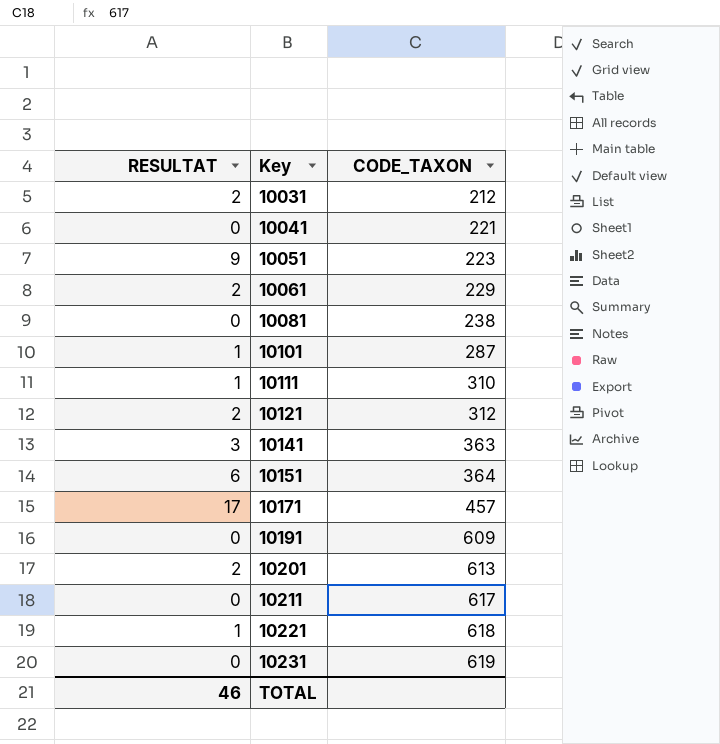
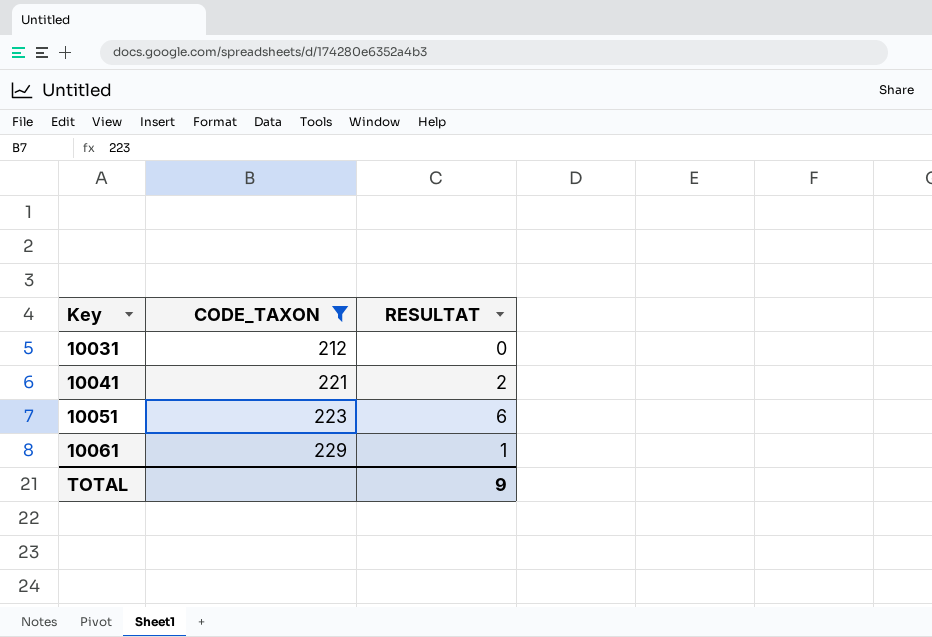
filter: none -> CODE_TAXON <= 229
column RESULTAT | position: 1 -> 3
10031 | RESULTAT: 2 -> 0
10041 | RESULTAT: 0 -> 2
10051 | RESULTAT: 9 -> 6
10061 | RESULTAT: 2 -> 1
TOTAL | RESULTAT: 46 -> 9

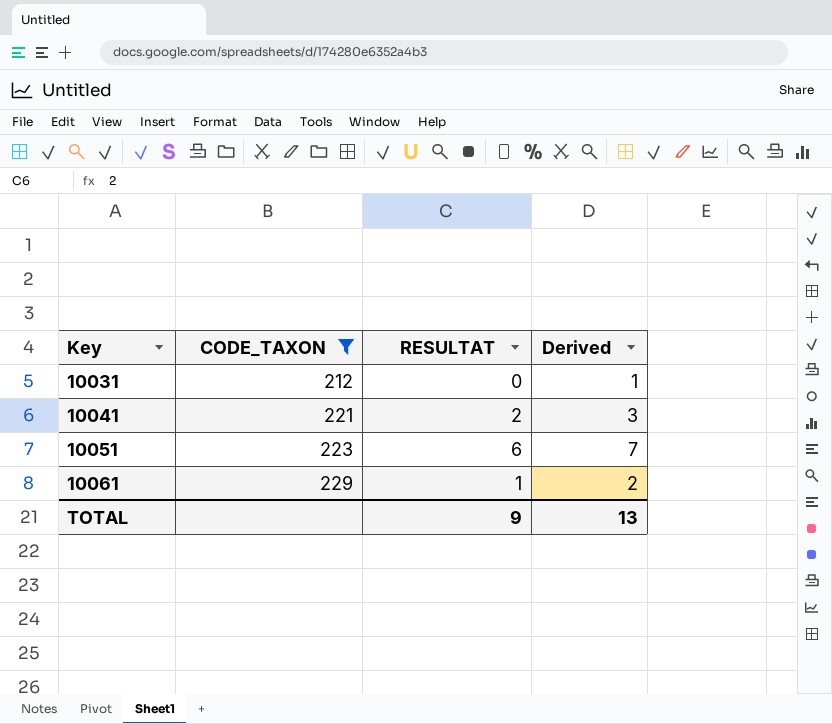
column Derived | formula: none -> [RESULTAT] + 1

